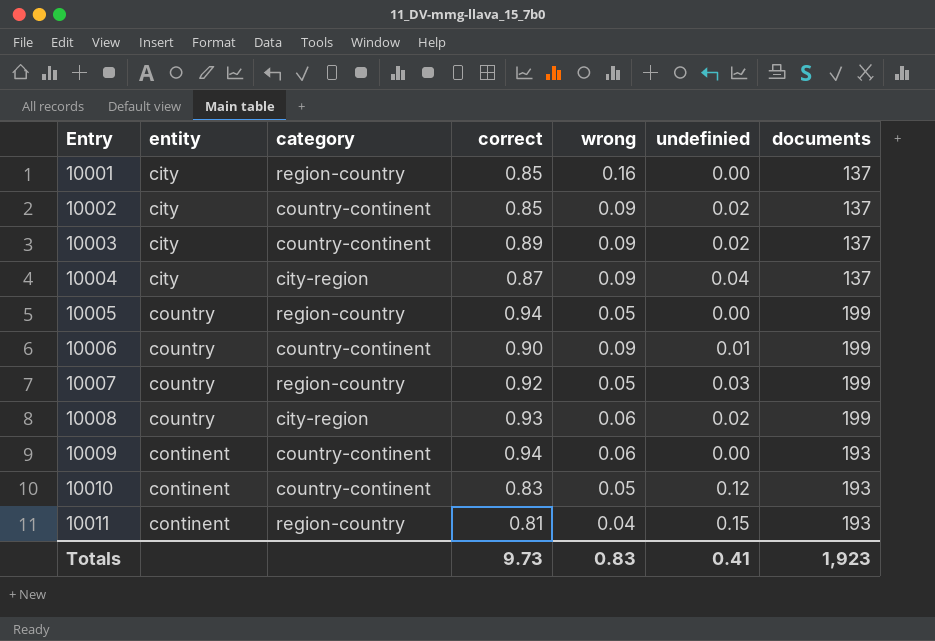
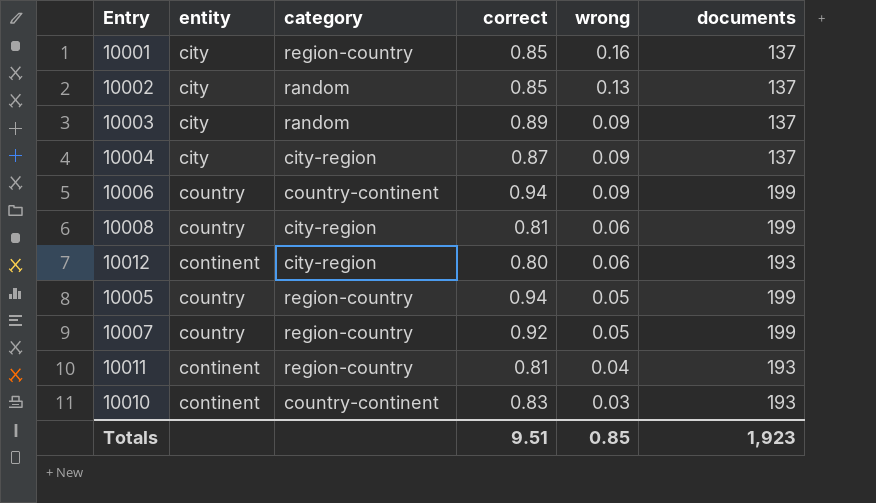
row order: Entry ascending -> wrong descending
column undefinied | position: 6 -> none
row 10009: continent | country-continent | 0.94 | 0.06 | 0.00 | 193 -> none
10002 | category: country-continent -> random
10002 | wrong: 0.09 -> 0.13
10003 | category: country-continent -> random
10006 | correct: 0.90 -> 0.94
10008 | correct: 0.93 -> 0.81
row 10012: none -> continent | city-region | 0.80 | 0.06 | 193
10010 | wrong: 0.05 -> 0.03
Totals | correct: 9.73 -> 9.51
Totals | wrong: 0.83 -> 0.85

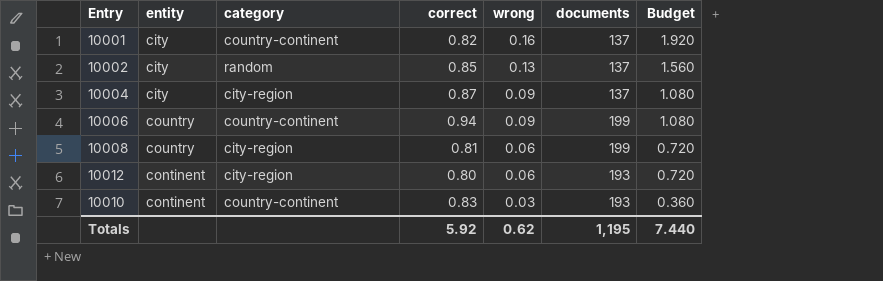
column Budget | formula: none -> [wrong] * 12
row 10003: city | random | 0.89 | 0.09 | 137 -> none
row 10005: country | region-country | 0.94 | 0.05 | 199 -> none
row 10007: country | region-country | 0.92 | 0.05 | 199 -> none
row 10011: continent | region-country | 0.81 | 0.04 | 193 -> none
10001 | category: region-country -> country-continent
10001 | correct: 0.85 -> 0.82
Totals | correct: 9.51 -> 5.92
Totals | wrong: 0.85 -> 0.62
Totals | documents: 1,923 -> 1,195

